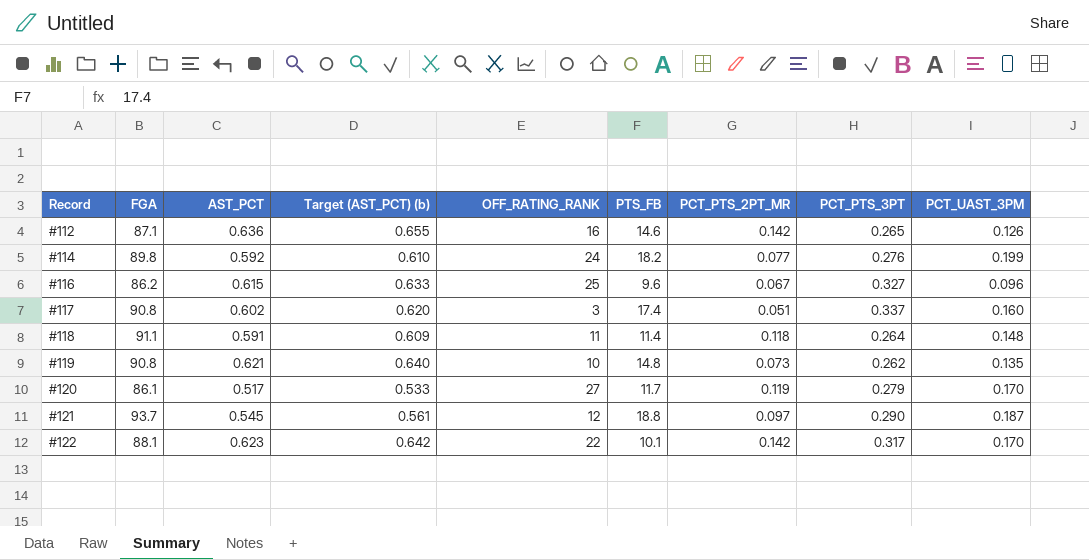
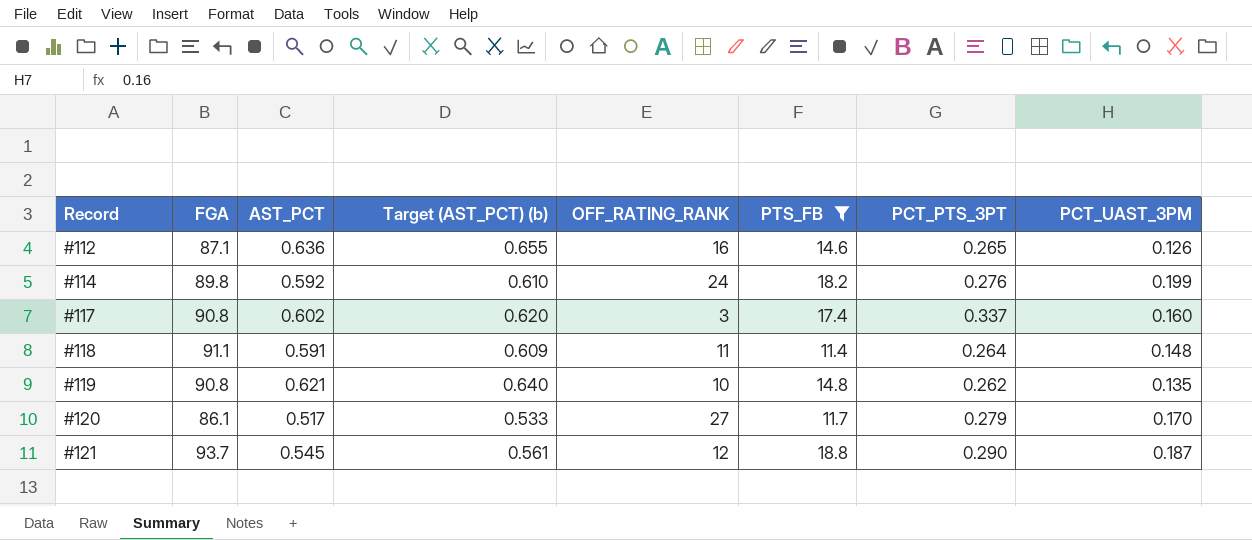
filter: none -> PTS_FB >= 11.4
column PCT_PTS_2PT_MR | position: 7 -> none

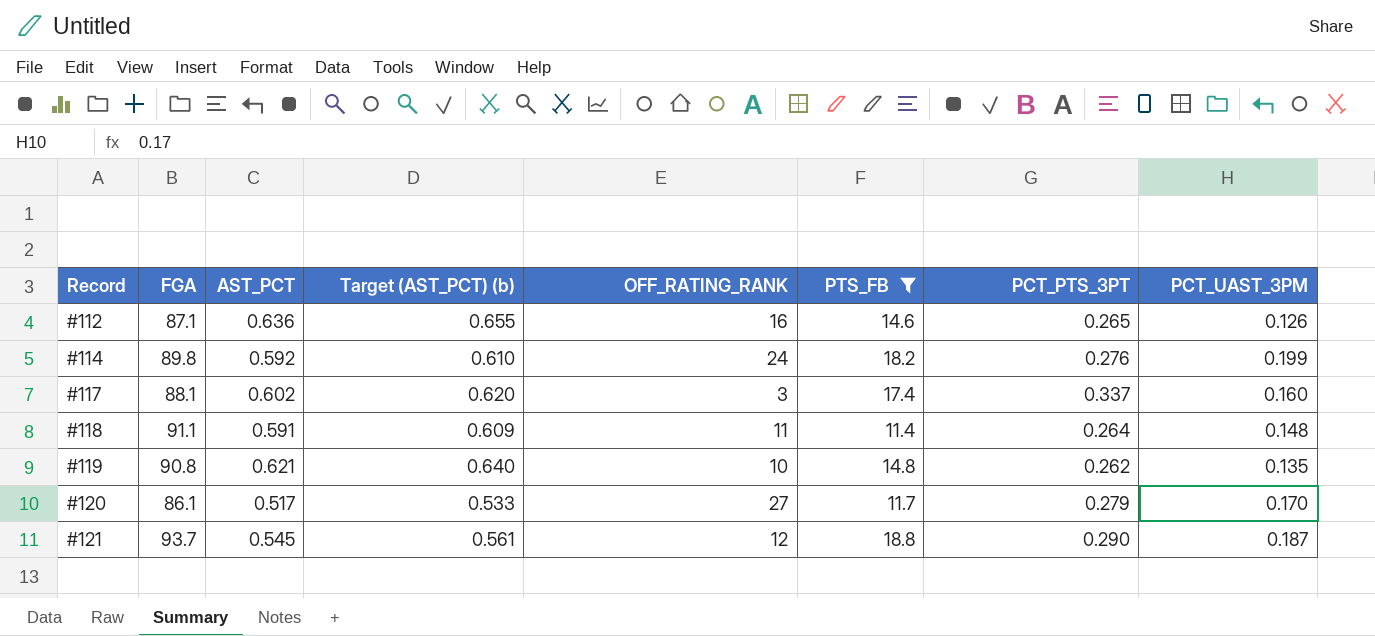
#117 | FGA: 90.8 -> 88.1

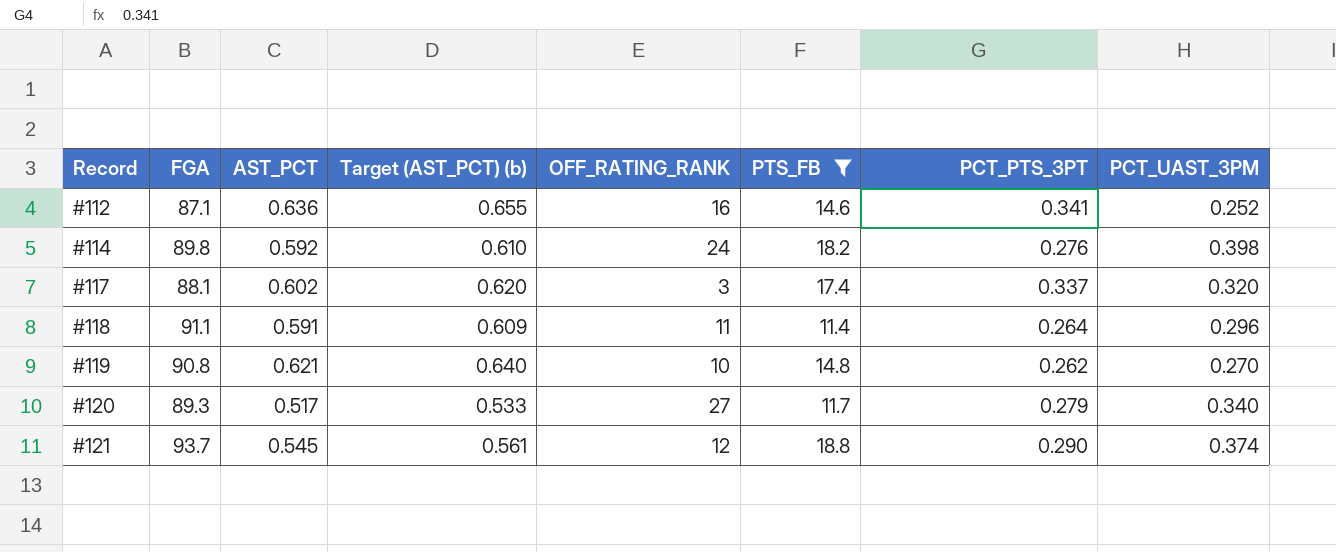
#112 | PCT_PTS_3PT: 0.265 -> 0.341
#112 | PCT_UAST_3PM: 0.126 -> 0.252
#114 | PCT_UAST_3PM: 0.199 -> 0.398
#117 | PCT_UAST_3PM: 0.160 -> 0.320
#118 | PCT_UAST_3PM: 0.148 -> 0.296
#119 | PCT_UAST_3PM: 0.135 -> 0.270
#120 | FGA: 86.1 -> 89.3
#120 | PCT_UAST_3PM: 0.170 -> 0.340
#121 | PCT_UAST_3PM: 0.187 -> 0.374

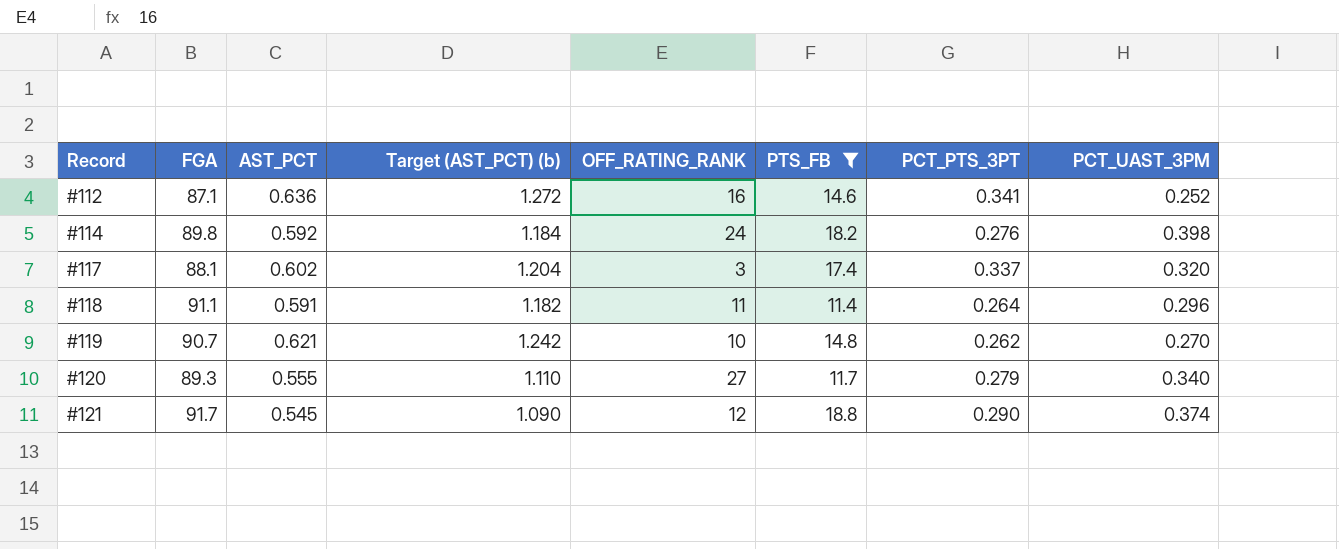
column Target (AST_PCT) (b) | formula: [AST_PCT] * 1.03 -> [AST_PCT] * 2
#119 | FGA: 90.8 -> 90.7
#120 | AST_PCT: 0.517 -> 0.555
#121 | FGA: 93.7 -> 91.7

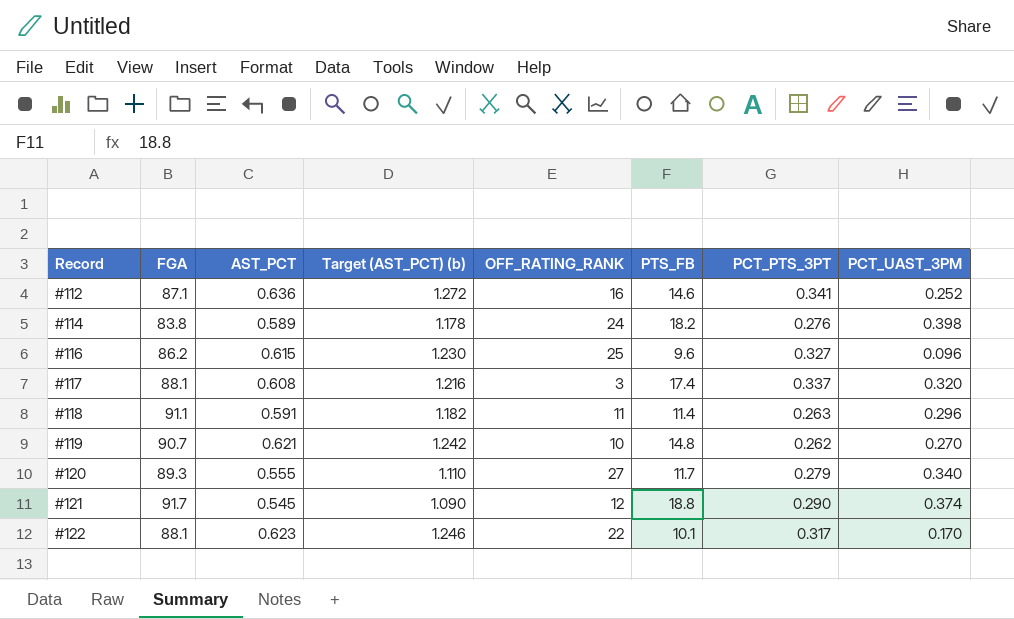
filter: PTS_FB >= 11.4 -> none
#114 | FGA: 89.8 -> 83.8
#114 | AST_PCT: 0.592 -> 0.589
#114 | Target (AST_PCT) (b): 1.184 -> 1.178
#117 | AST_PCT: 0.602 -> 0.608
#117 | Target (AST_PCT) (b): 1.204 -> 1.216
#118 | PCT_PTS_3PT: 0.264 -> 0.263

